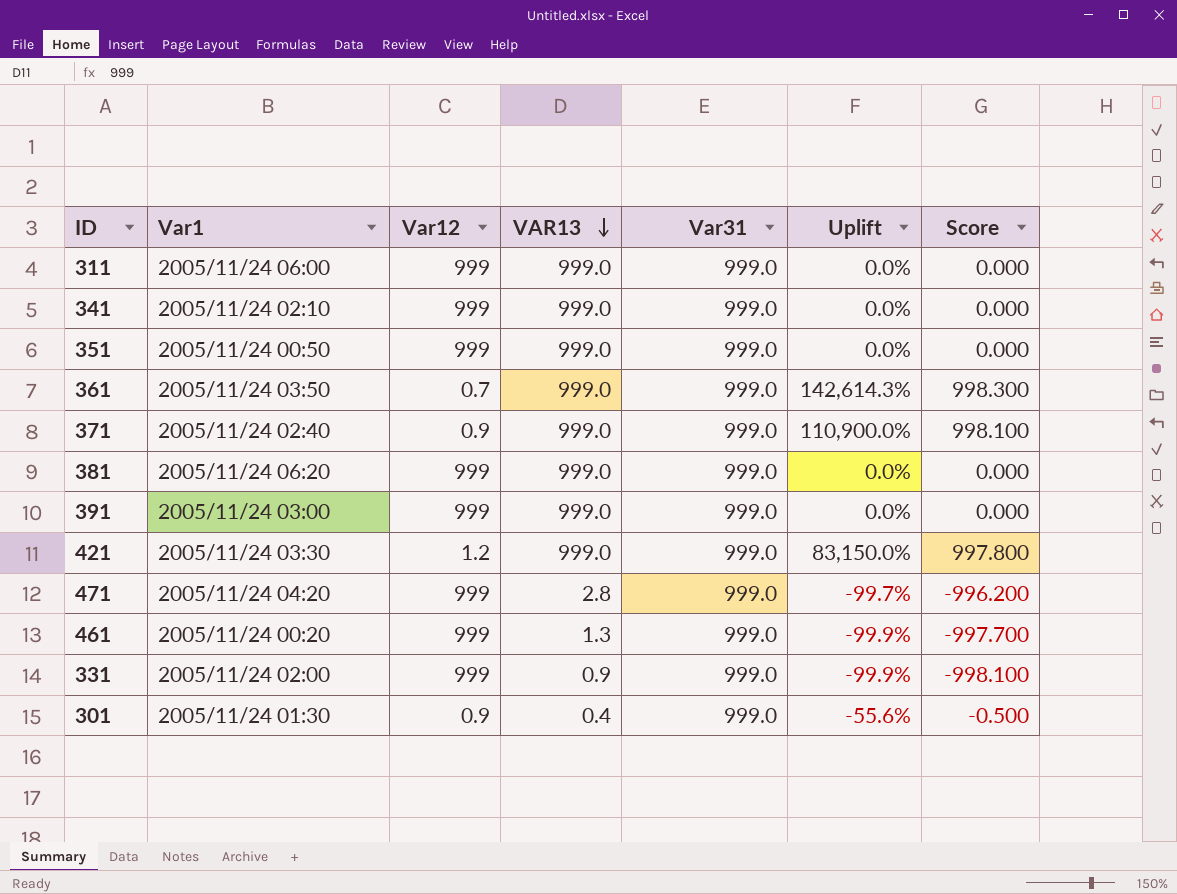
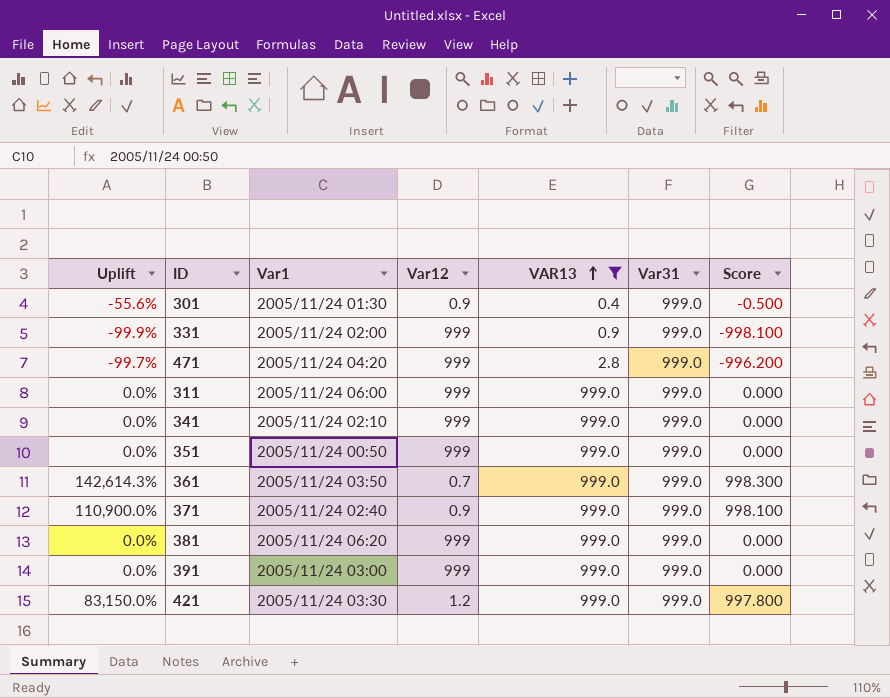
filter: none -> VAR13 != 1.3
row order: VAR13 descending -> VAR13 ascending
column Uplift | position: 6 -> 1

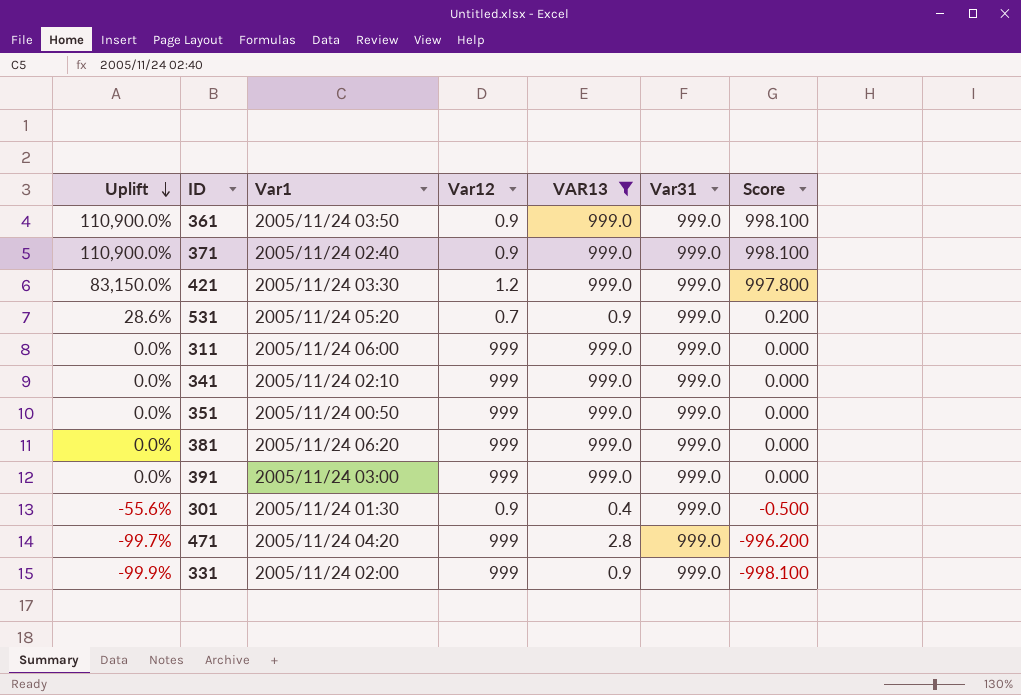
row order: VAR13 ascending -> Uplift descending
361 | Uplift: 142,614.3% -> 110,900.0%
361 | Var12: 0.7 -> 0.9
361 | Score: 998.300 -> 998.100
row 531: none -> 28.6% | 2005/11/24 05:20 | 0.7 | 0.9 | 999.0 | 0.200

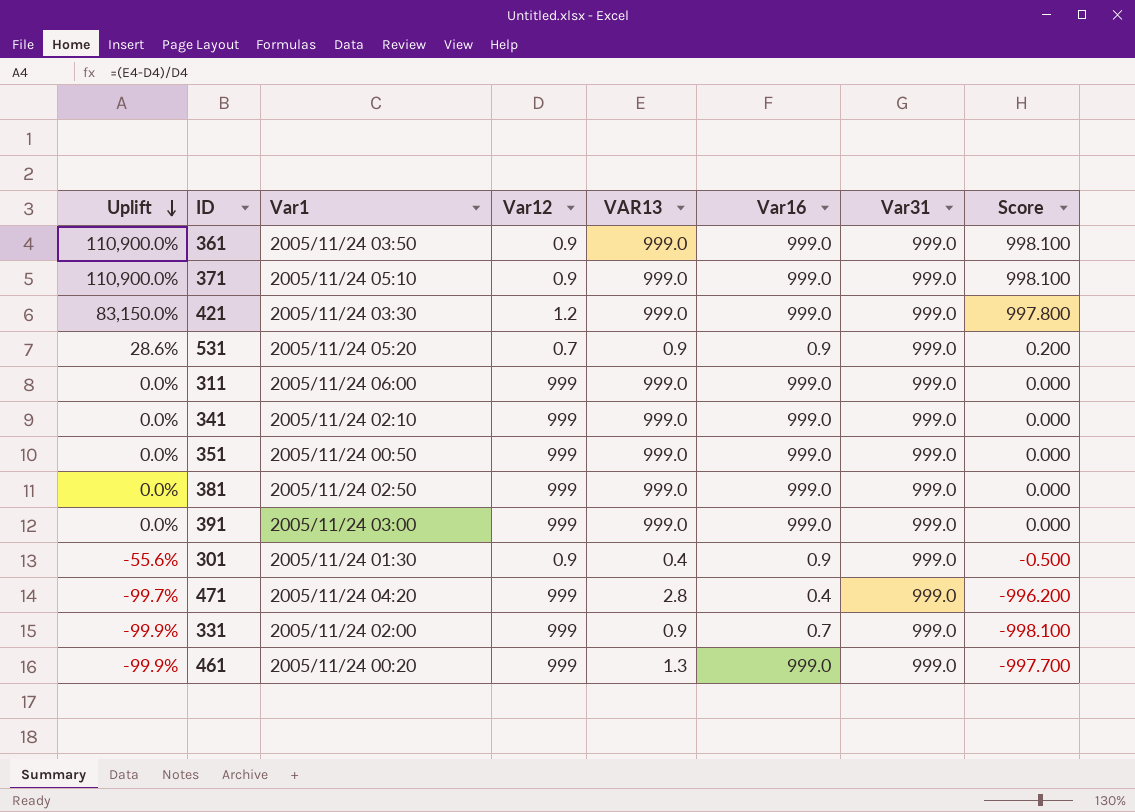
filter: VAR13 != 1.3 -> none
column Var16 | position: none -> 6
371 | Var1: 2005/11/24 02:40 -> 2005/11/24 05:10
381 | Var1: 2005/11/24 06:20 -> 2005/11/24 02:50

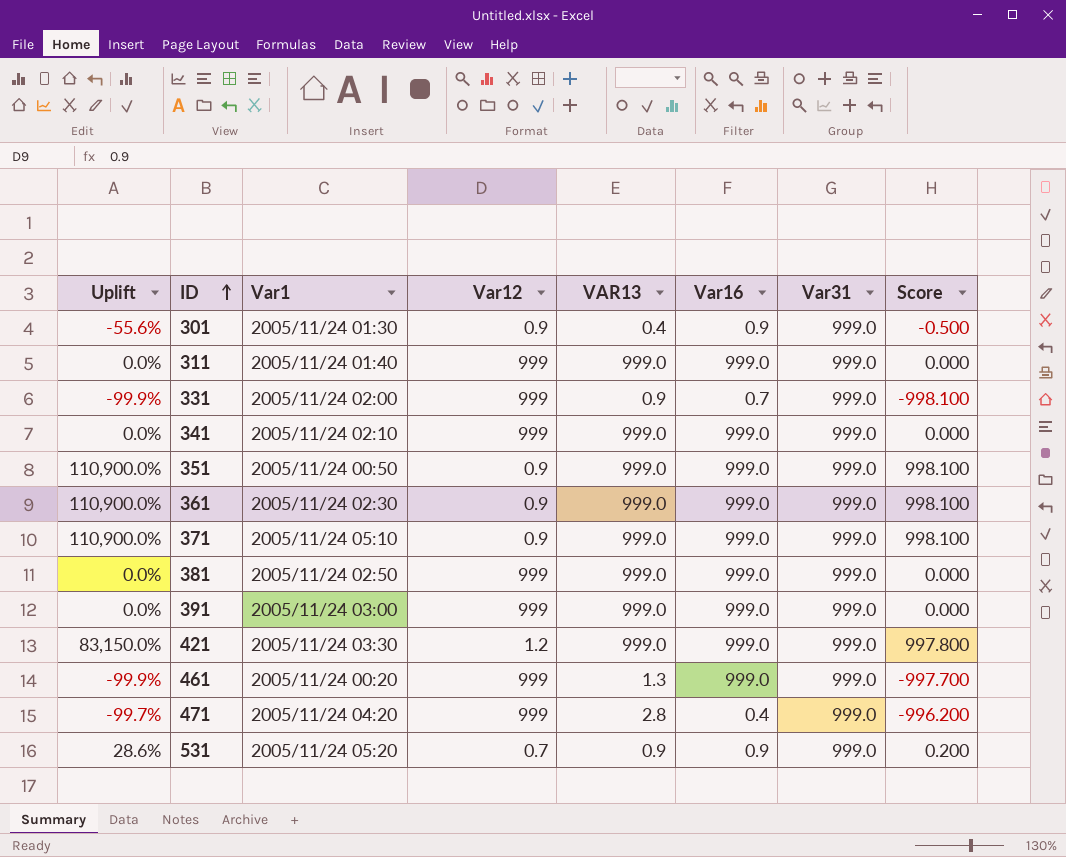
row order: Uplift descending -> ID ascending
311 | Var1: 2005/11/24 06:00 -> 2005/11/24 01:40
351 | Uplift: 0.0% -> 110,900.0%
351 | Var12: 999 -> 0.9
351 | Score: 0.000 -> 998.100
361 | Var1: 2005/11/24 03:50 -> 2005/11/24 02:30

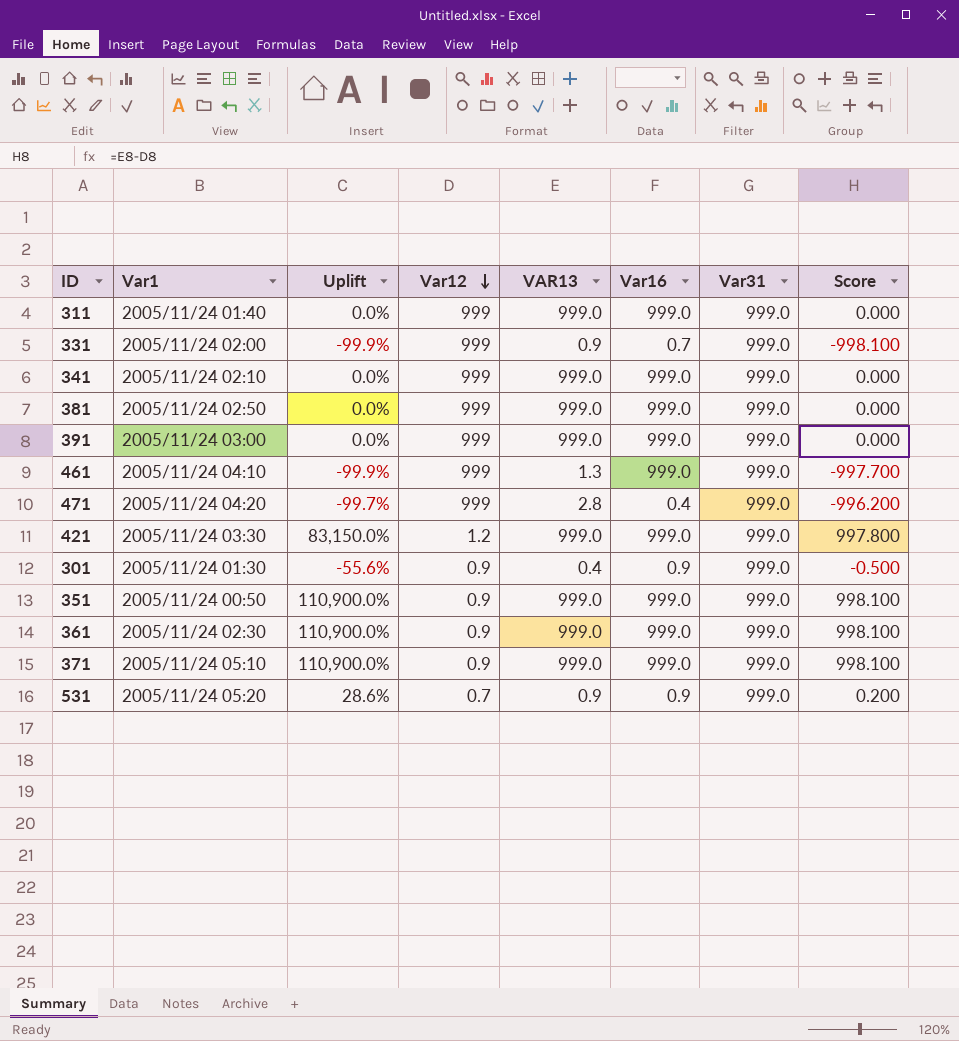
row order: ID ascending -> Var12 descending
column Uplift | position: 1 -> 3
461 | Var1: 2005/11/24 00:20 -> 2005/11/24 04:10

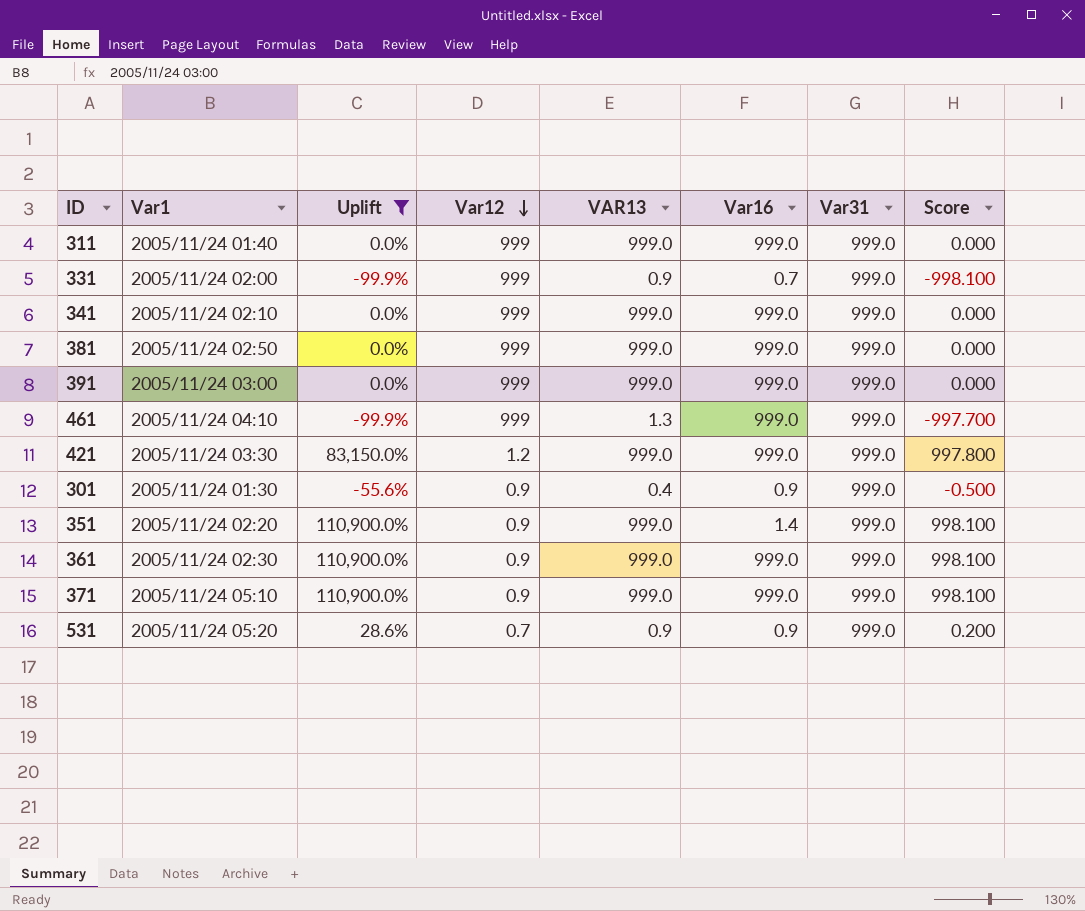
filter: none -> Uplift != -99.7%
351 | Var1: 2005/11/24 00:50 -> 2005/11/24 02:20
351 | Var16: 999.0 -> 1.4

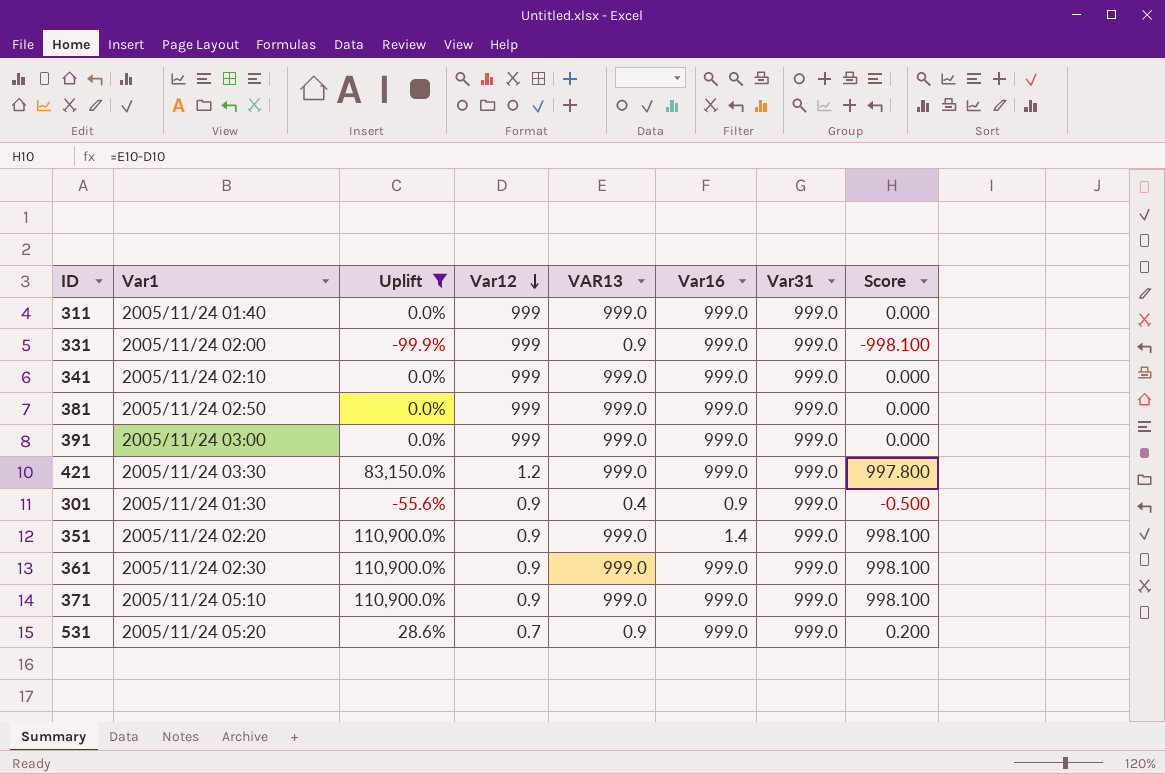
row 461: 2005/11/24 04:10 | -99.9% | 999 | 1.3 | 999.0 | 999.0 | -997.700 -> none
331 | Var16: 0.7 -> 999.0
531 | Var16: 0.9 -> 999.0

